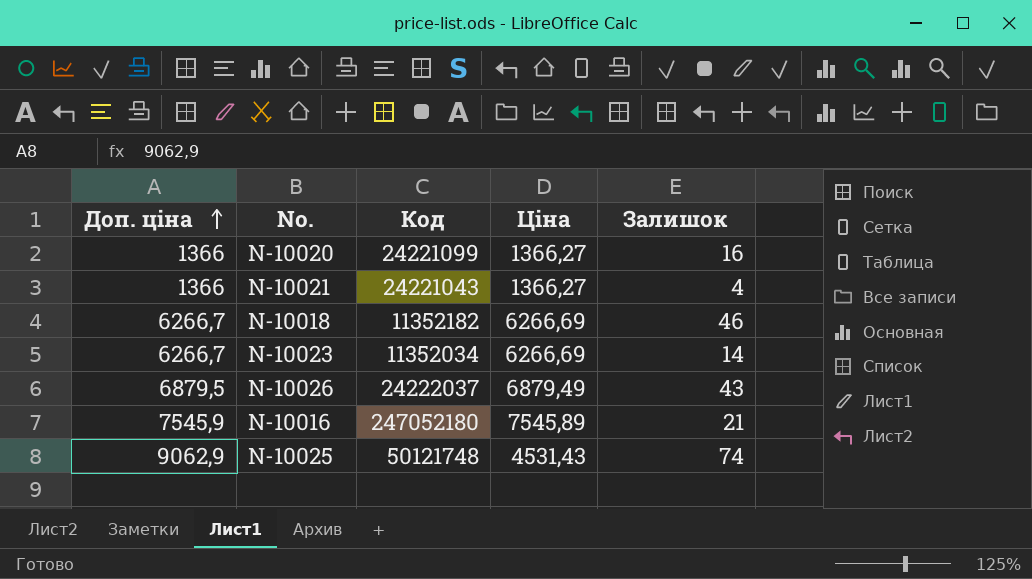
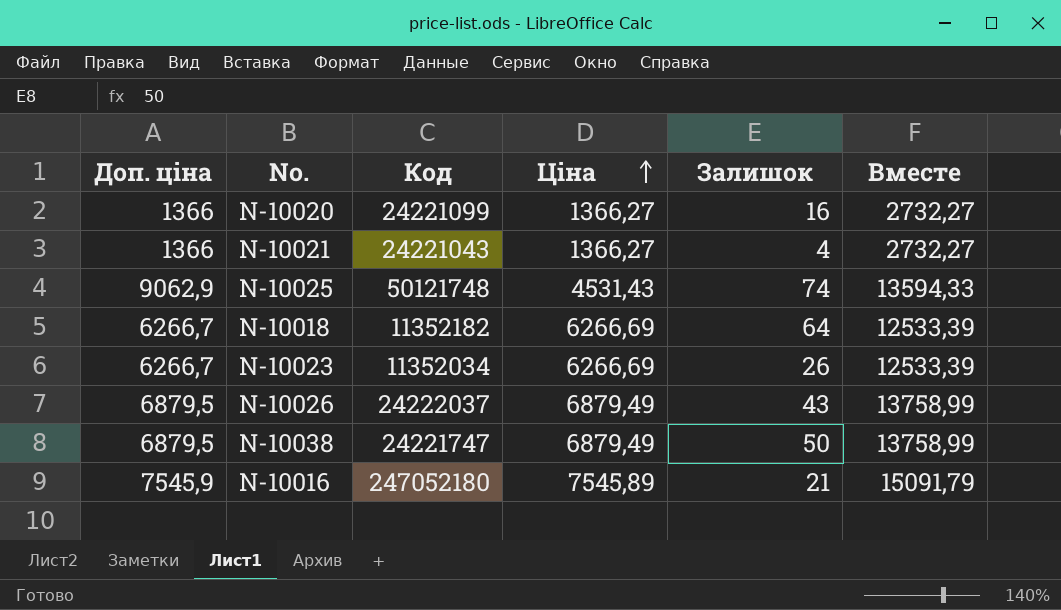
row order: Доп. ціна ascending -> Ціна ascending
column Вместе | formula: none -> [Доп. ціна] + [Ціна]
N-10018 | Залишок: 46 -> 64
N-10023 | Залишок: 14 -> 26
row N-10038: none -> 6879,5 | 24221747 | 6879,49 | 50 | 13758,99

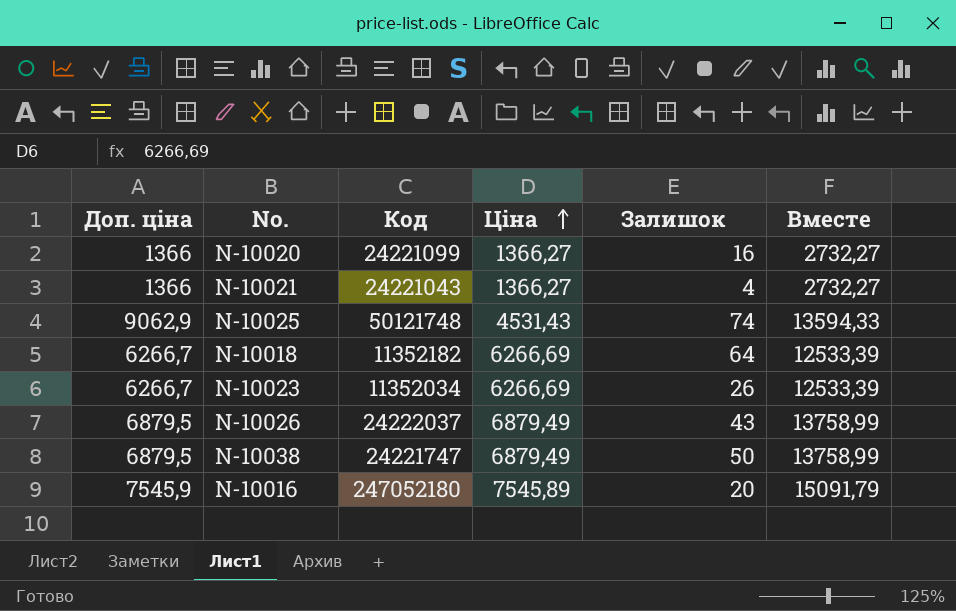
N-10016 | Залишок: 21 -> 20

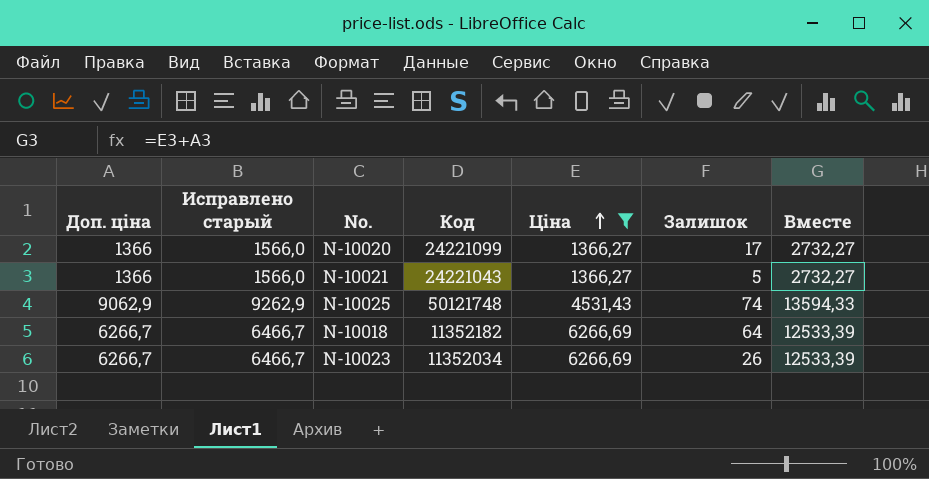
filter: none -> Ціна <= 6266,69
column Исправлено старый | formula: none -> [Доп. ціна] + 200
N-10020 | Залишок: 16 -> 17
N-10021 | Залишок: 4 -> 5

